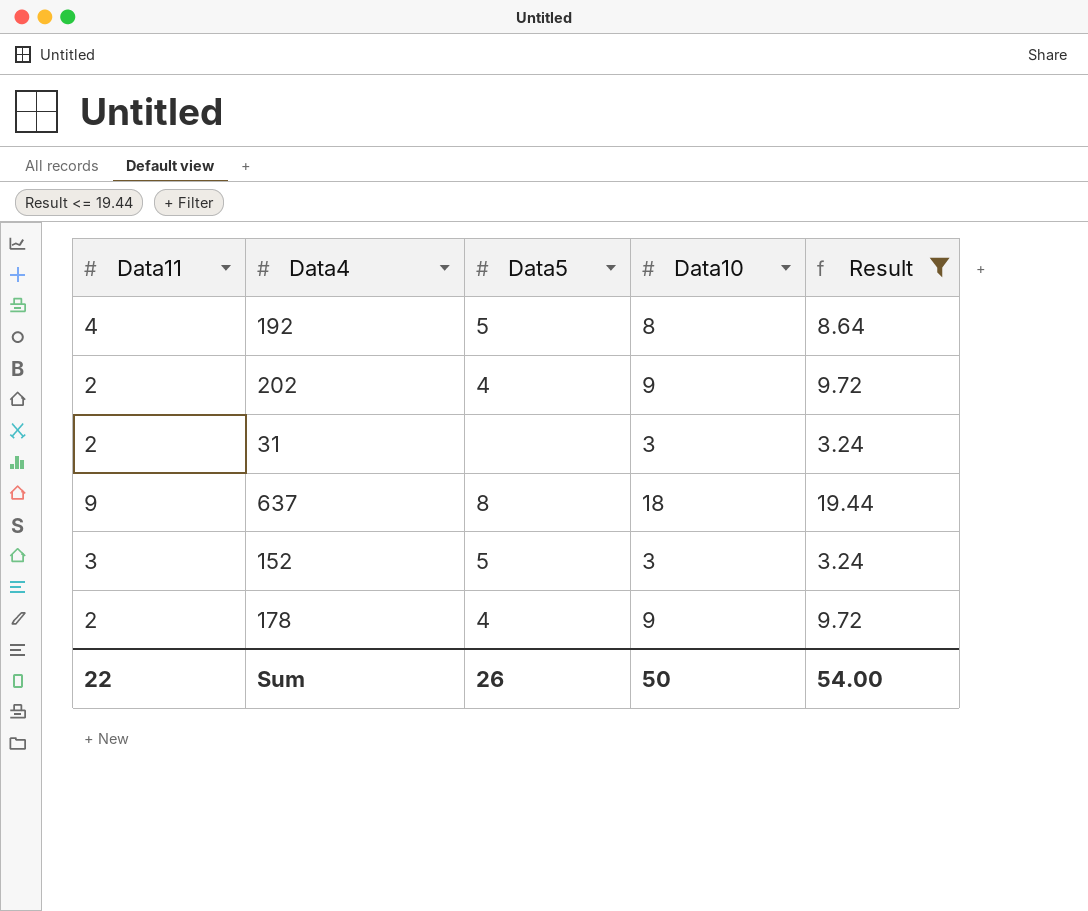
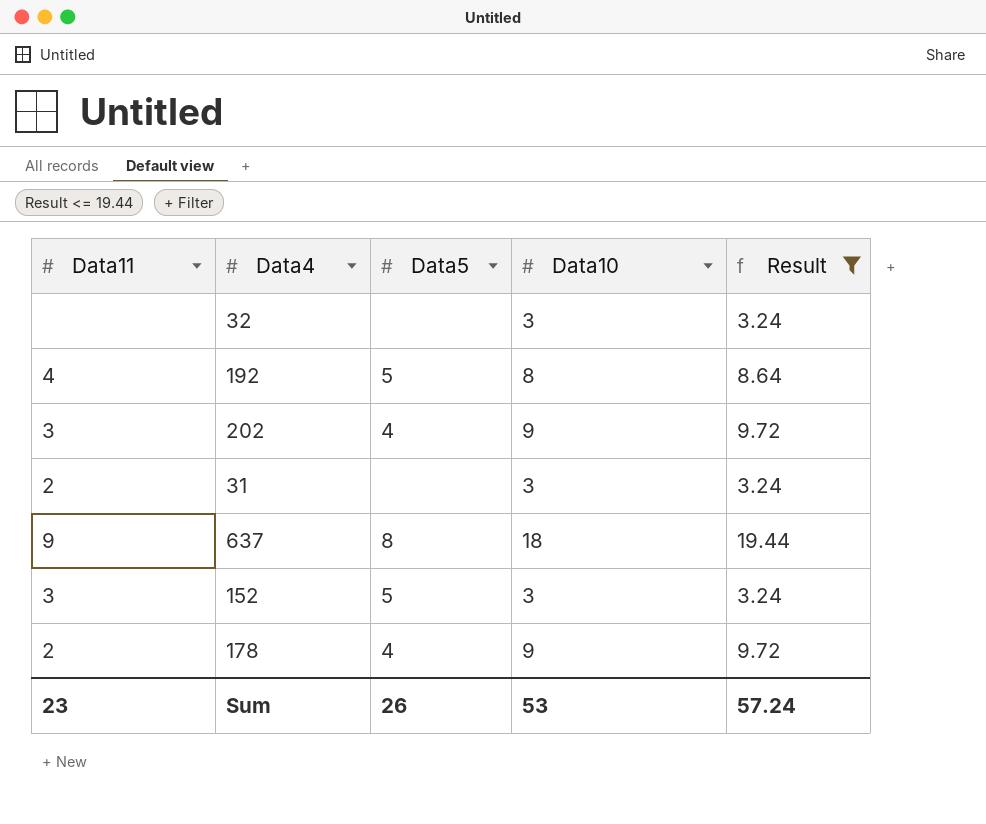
row 32: none -> none | none | 3 | 3.24
202 | Data11: 2 -> 3
Sum | Data11: 22 -> 23
Sum | Data10: 50 -> 53
Sum | Result: 54.00 -> 57.24

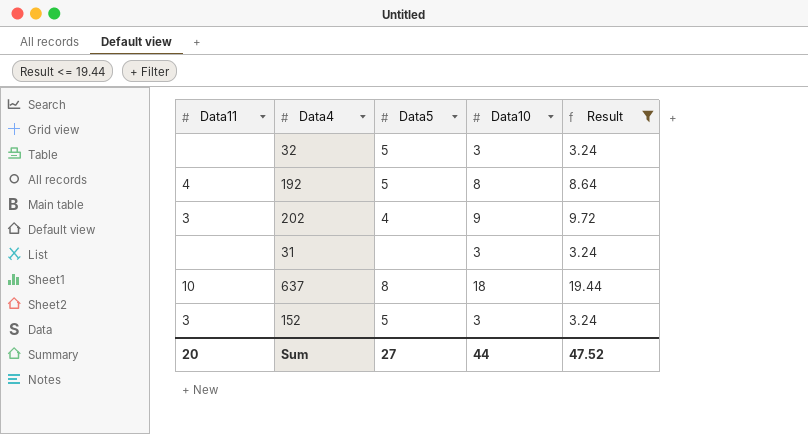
row 178: 2 | 4 | 9 | 9.72 -> none
32 | Data5: none -> 5
31 | Data11: 2 -> none
637 | Data11: 9 -> 10
Sum | Data11: 23 -> 20
Sum | Data5: 26 -> 27
Sum | Data10: 53 -> 44
Sum | Result: 57.24 -> 47.52

